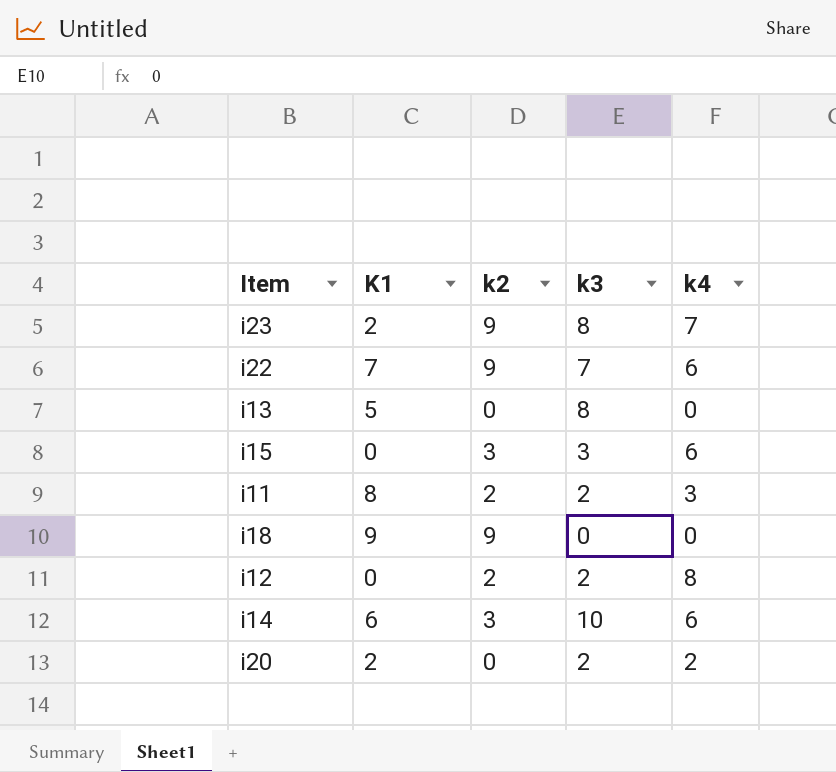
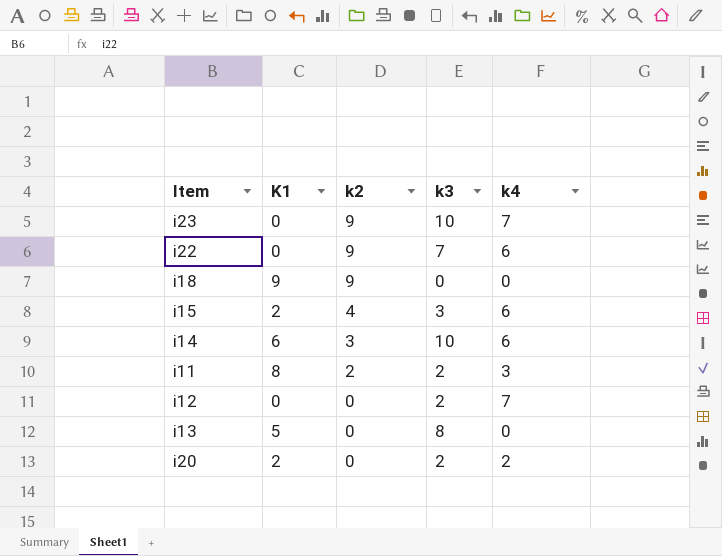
row order: none -> k2 descending
i23 | K1: 2 -> 0
i23 | k3: 8 -> 10
i22 | K1: 7 -> 0
i15 | K1: 0 -> 2
i15 | k2: 3 -> 4
i12 | k2: 2 -> 0
i12 | k4: 8 -> 7

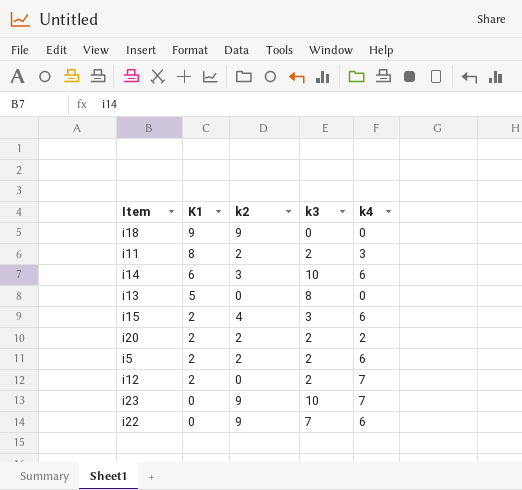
row order: k2 descending -> K1 descending
i20 | k2: 0 -> 2
row i5: none -> 2 | 2 | 2 | 6
i12 | K1: 0 -> 2

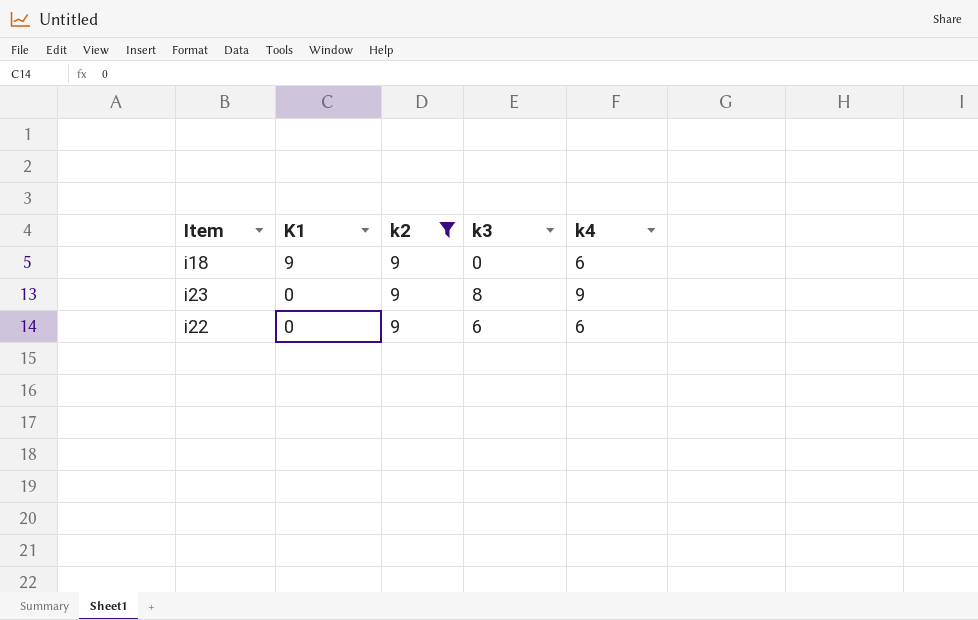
filter: none -> k2 = 9
i18 | k4: 0 -> 6
i23 | k3: 10 -> 8
i23 | k4: 7 -> 9
i22 | k3: 7 -> 6

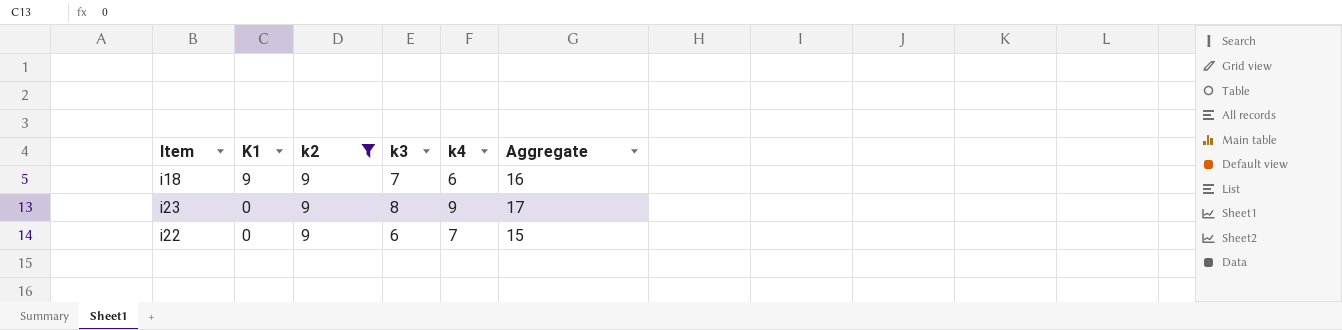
column Aggregate | formula: none -> [k2] + [k3]
i18 | k3: 0 -> 7
i22 | k4: 6 -> 7

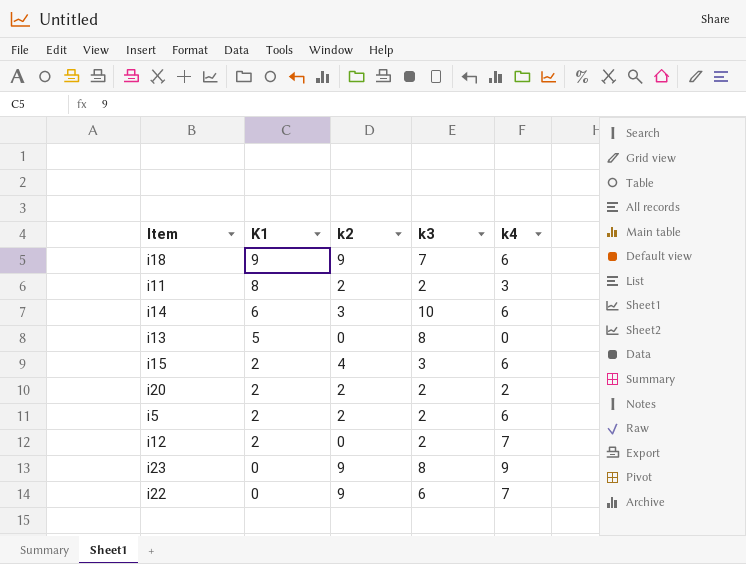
filter: k2 = 9 -> none
column Aggregate | formula: [k2] + [k3] -> none

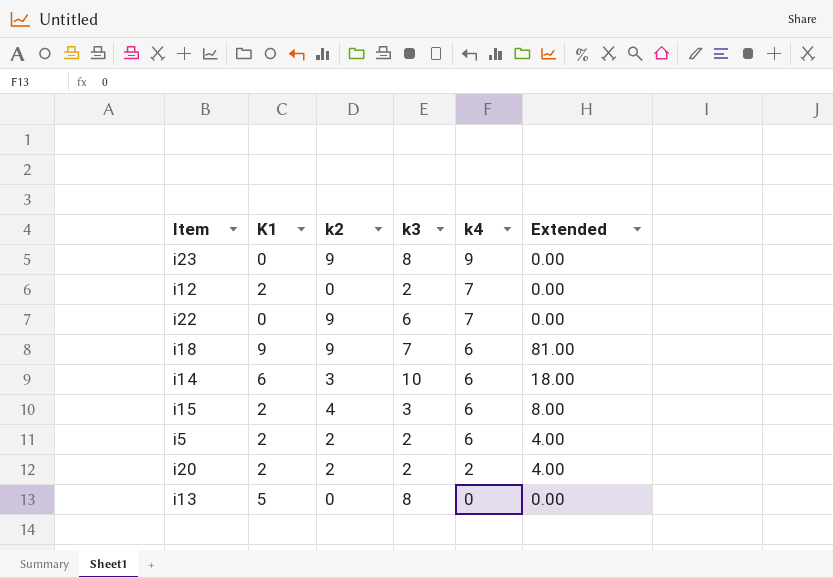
row order: K1 descending -> k4 descending
column Extended | formula: none -> [K1] * [k2]
row i11: 8 | 2 | 2 | 3 -> none

